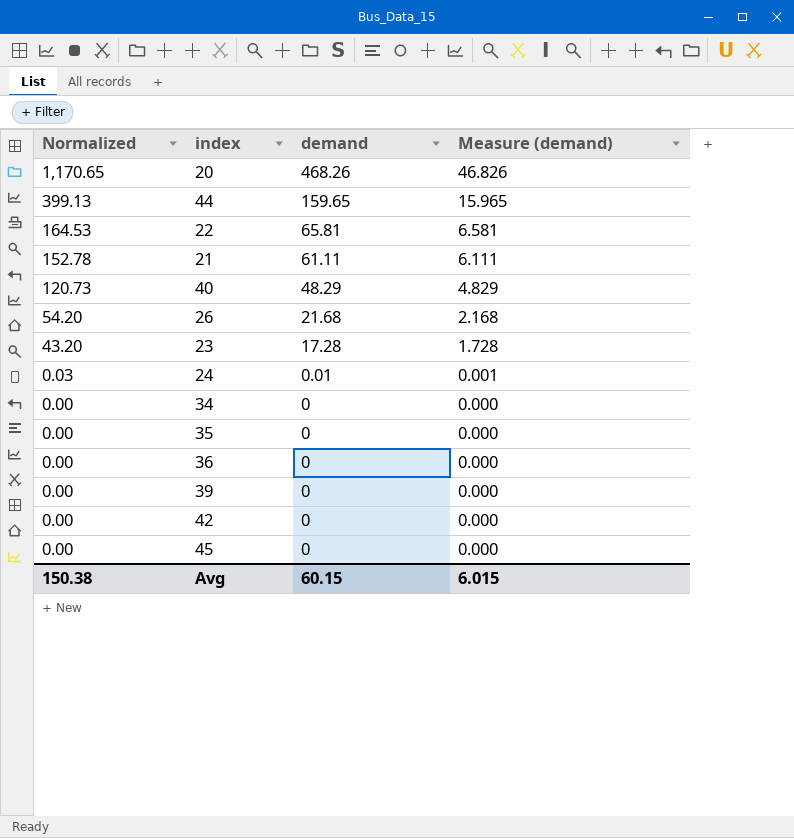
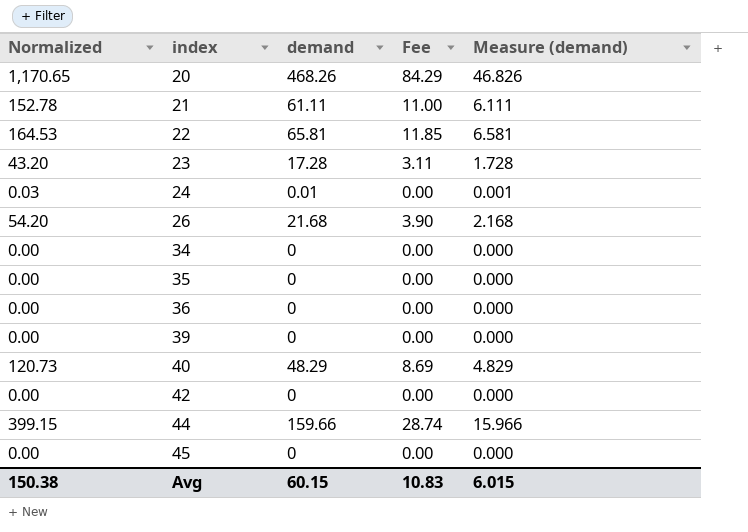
row order: Normalized descending -> index ascending
column Fee | formula: none -> [demand] * 0.18
44 | Normalized: 399.13 -> 399.15
44 | demand: 159.65 -> 159.66
44 | Measure (demand): 15.965 -> 15.966

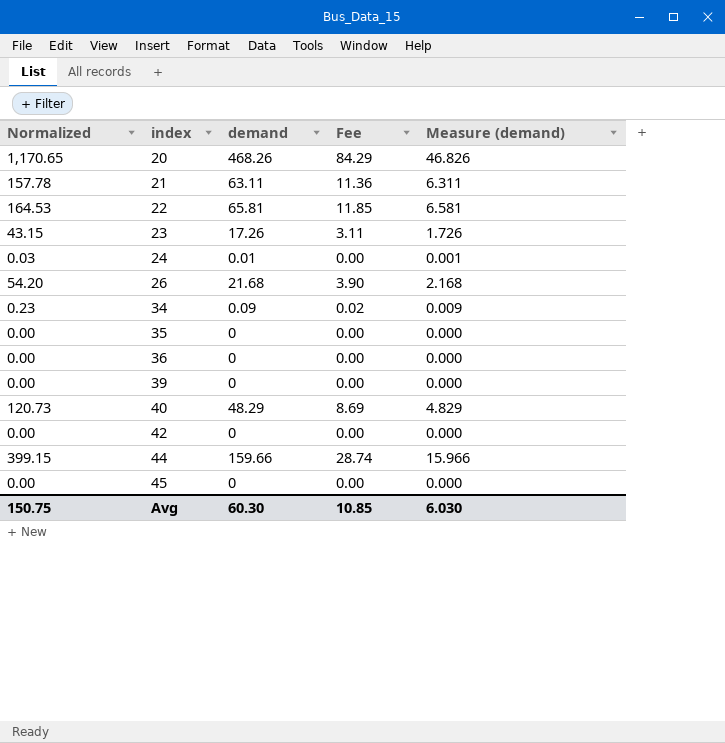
21 | Normalized: 152.78 -> 157.78
21 | demand: 61.11 -> 63.11
21 | Fee: 11.00 -> 11.36
21 | Measure (demand): 6.111 -> 6.311
23 | Normalized: 43.20 -> 43.15
23 | demand: 17.28 -> 17.26
23 | Measure (demand): 1.728 -> 1.726
34 | Normalized: 0.00 -> 0.23
34 | demand: 0 -> 0.09
34 | Fee: 0.00 -> 0.02
34 | Measure (demand): 0.000 -> 0.009
Avg | Normalized: 150.38 -> 150.75
Avg | demand: 60.15 -> 60.30
Avg | Fee: 10.83 -> 10.85
Avg | Measure (demand): 6.015 -> 6.030

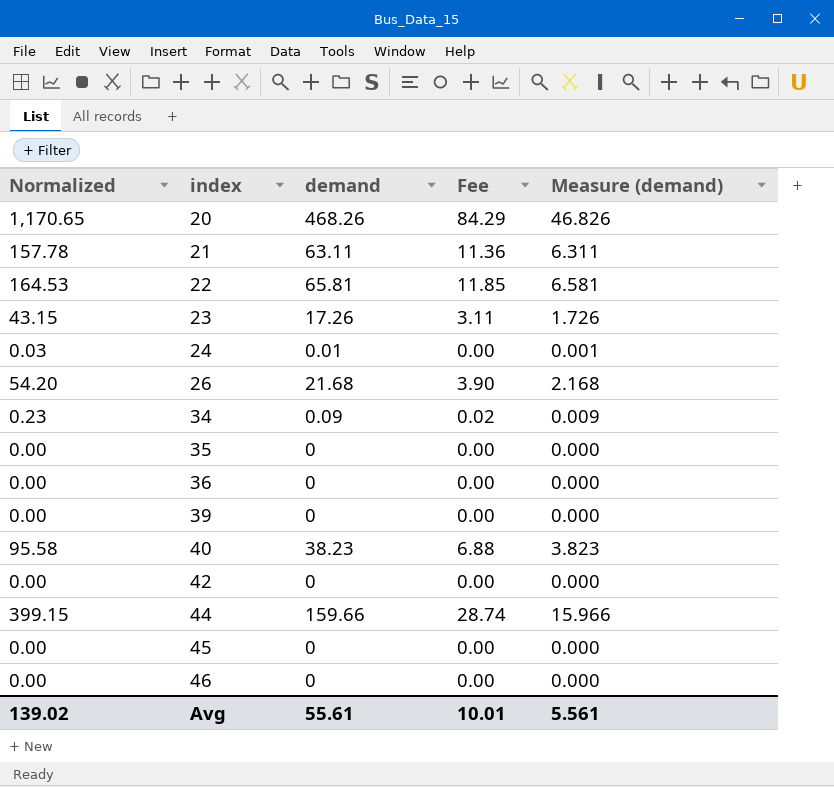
40 | Normalized: 120.73 -> 95.58
40 | demand: 48.29 -> 38.23
40 | Fee: 8.69 -> 6.88
40 | Measure (demand): 4.829 -> 3.823
row 46: none -> 0.00 | 0 | 0.00 | 0.000
Avg | Normalized: 150.75 -> 139.02
Avg | demand: 60.30 -> 55.61
Avg | Fee: 10.85 -> 10.01
Avg | Measure (demand): 6.030 -> 5.561

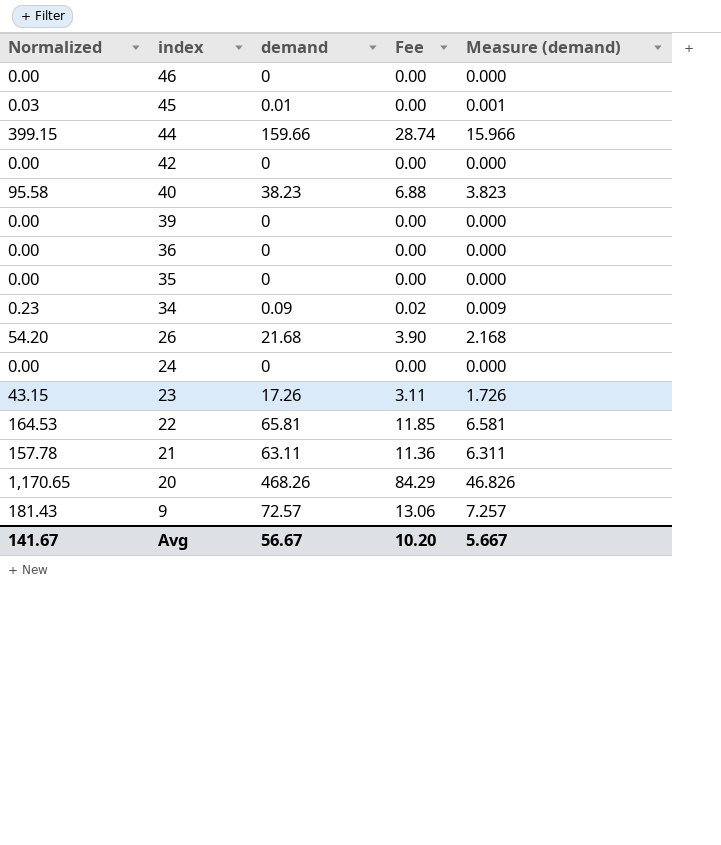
row order: index ascending -> index descending
45 | Normalized: 0.00 -> 0.03
45 | demand: 0 -> 0.01
45 | Measure (demand): 0.000 -> 0.001
24 | Normalized: 0.03 -> 0.00
24 | demand: 0.01 -> 0
24 | Measure (demand): 0.001 -> 0.000
row 9: none -> 181.43 | 72.57 | 13.06 | 7.257
Avg | Normalized: 139.02 -> 141.67
Avg | demand: 55.61 -> 56.67
Avg | Fee: 10.01 -> 10.20
Avg | Measure (demand): 5.561 -> 5.667

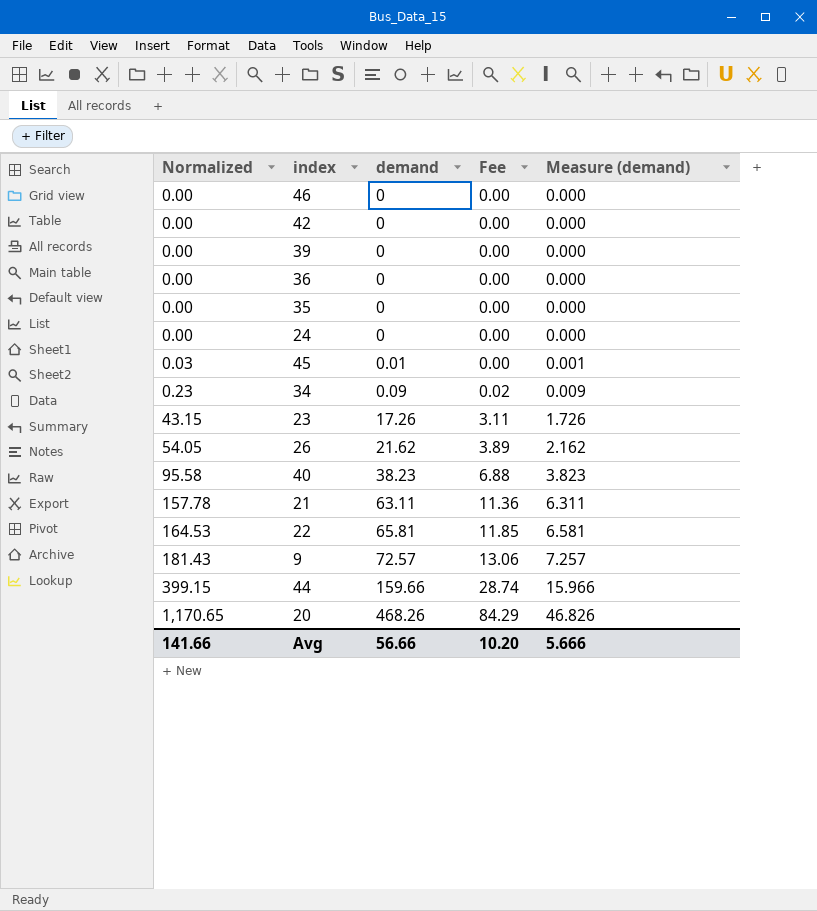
row order: index descending -> Normalized ascending
26 | Normalized: 54.20 -> 54.05
26 | demand: 21.68 -> 21.62
26 | Fee: 3.90 -> 3.89
26 | Measure (demand): 2.168 -> 2.162
Avg | Normalized: 141.67 -> 141.66
Avg | demand: 56.67 -> 56.66
Avg | Measure (demand): 5.667 -> 5.666

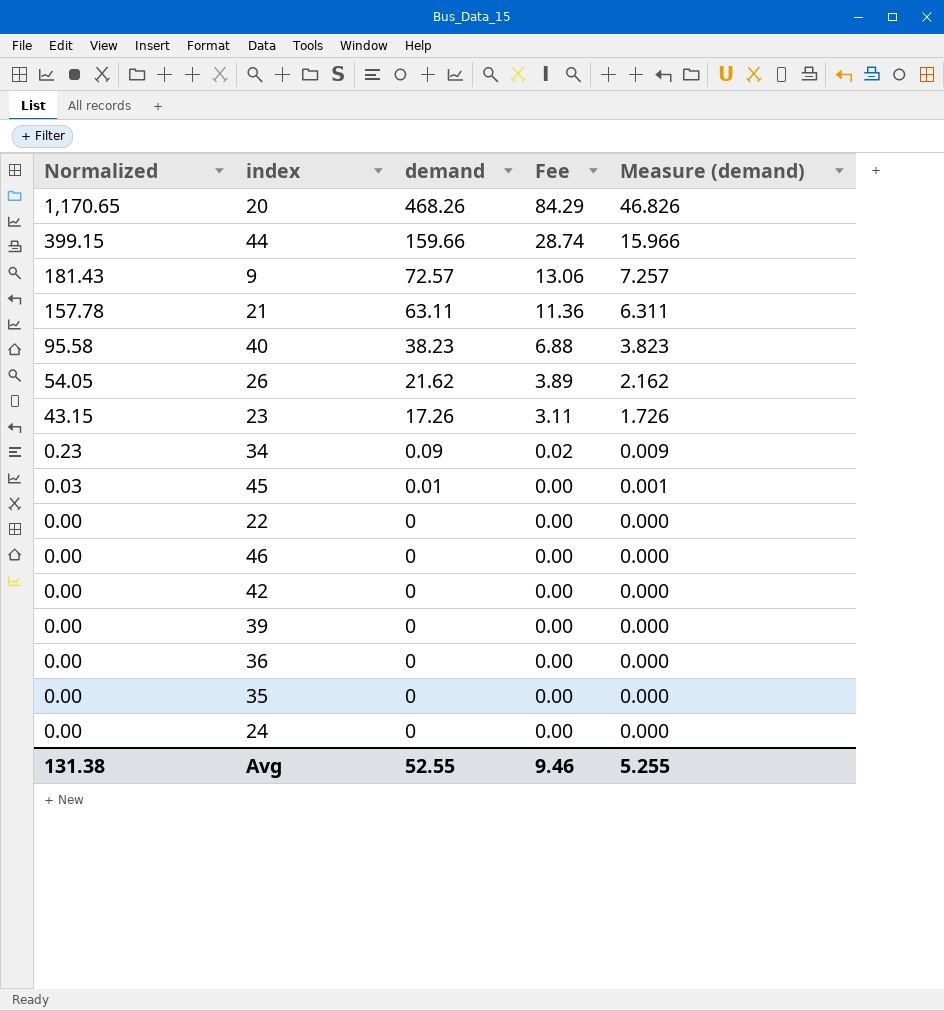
row order: Normalized ascending -> Normalized descending
22 | Normalized: 164.53 -> 0.00
22 | demand: 65.81 -> 0
22 | Fee: 11.85 -> 0.00
22 | Measure (demand): 6.581 -> 0.000
Avg | Normalized: 141.66 -> 131.38
Avg | demand: 56.66 -> 52.55
Avg | Fee: 10.20 -> 9.46
Avg | Measure (demand): 5.666 -> 5.255

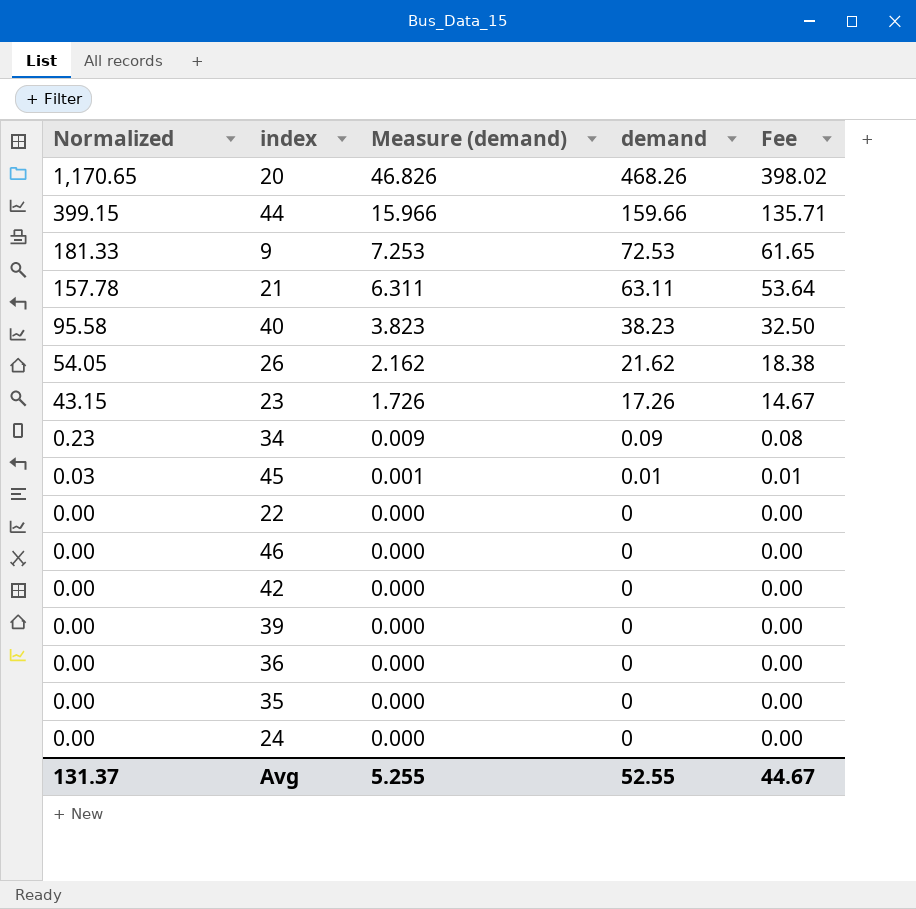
column Measure (demand) | position: 5 -> 3
column Fee | formula: [demand] * 0.18 -> [demand] * 0.85
9 | Normalized: 181.43 -> 181.33
9 | Measure (demand): 7.257 -> 7.253
9 | demand: 72.57 -> 72.53
Avg | Normalized: 131.38 -> 131.37
Avg | Fee: 9.46 -> 44.67

